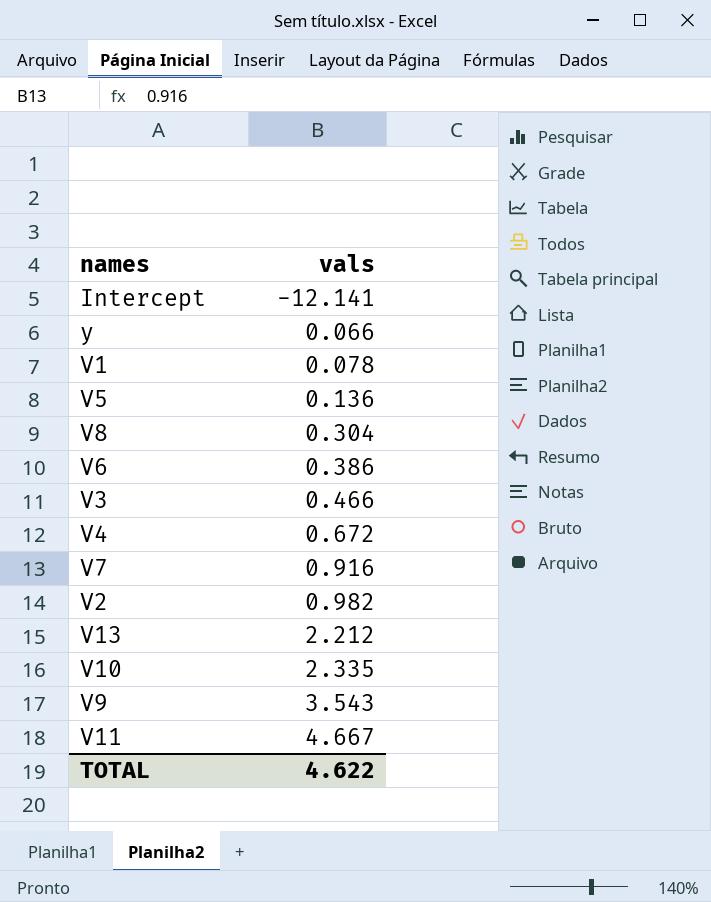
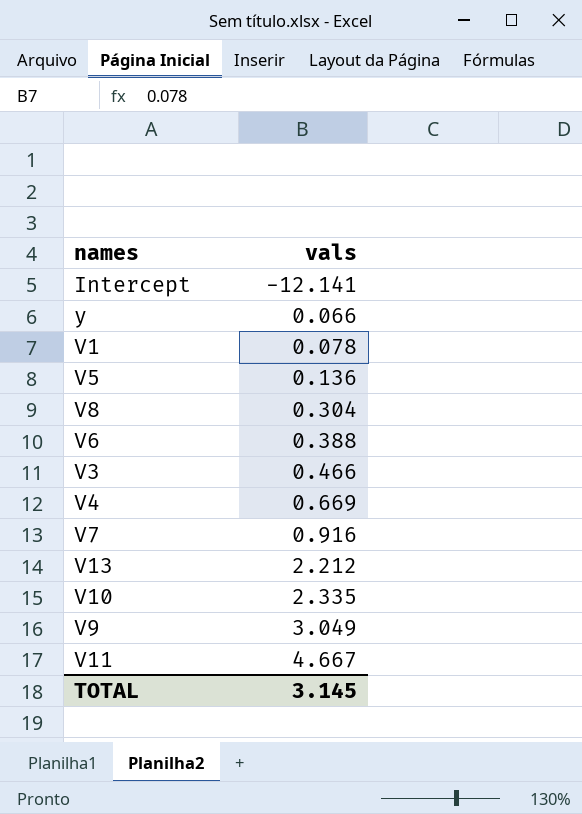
row V2: 0.982 -> none
V6 | vals: 0.386 -> 0.388
V4 | vals: 0.672 -> 0.669
V9 | vals: 3.543 -> 3.049
TOTAL | vals: 4.622 -> 3.145

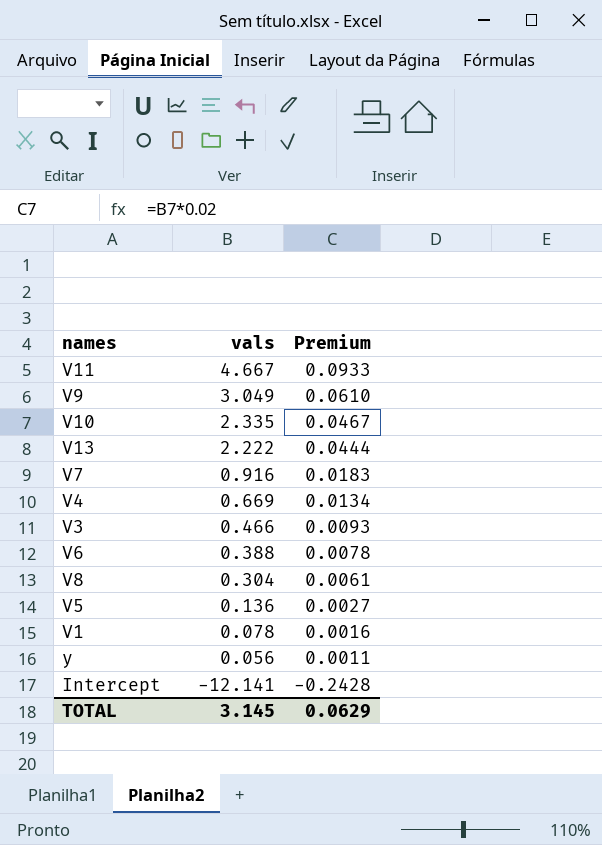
row order: vals ascending -> vals descending
column Premium | formula: none -> [vals] * 0.02
V13 | vals: 2.212 -> 2.222
y | vals: 0.066 -> 0.056

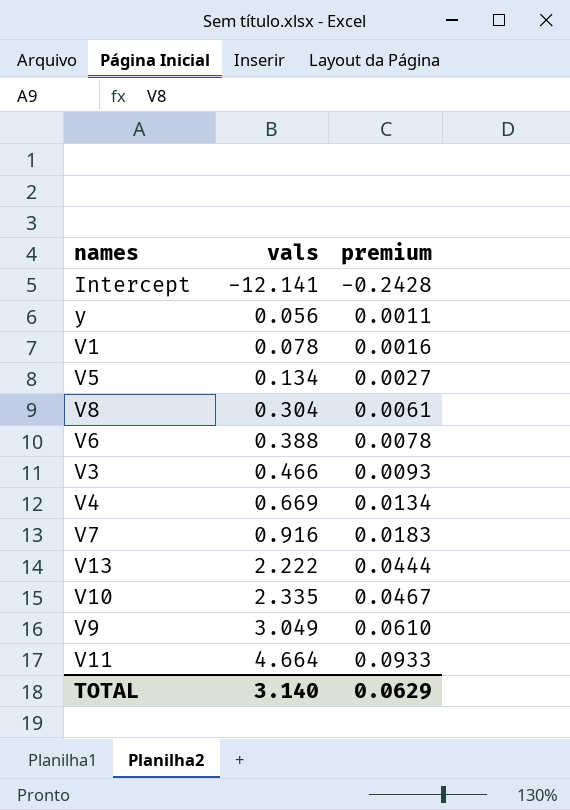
row order: vals descending -> vals ascending
column name: Premium -> premium
V5 | vals: 0.136 -> 0.134
V11 | vals: 4.667 -> 4.664
TOTAL | vals: 3.145 -> 3.140

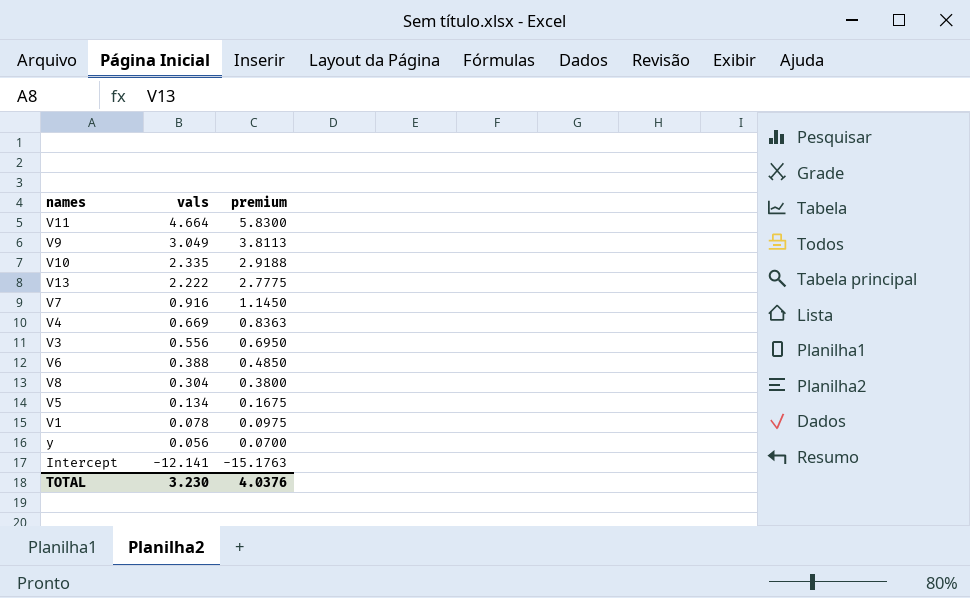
row order: vals ascending -> vals descending
column premium | formula: [vals] * 0.02 -> [vals] * 1.25
V3 | vals: 0.466 -> 0.556
TOTAL | vals: 3.140 -> 3.230
TOTAL | premium: 0.0629 -> 4.0376

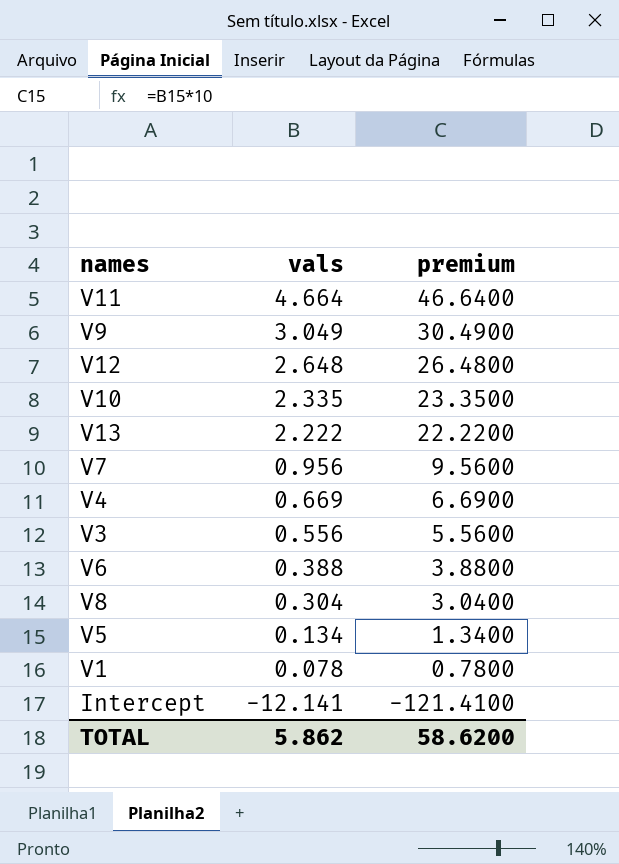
column premium | formula: [vals] * 1.25 -> [vals] * 10
row y: 0.056 | 0.0700 -> none
row V12: none -> 2.648 | 26.4800
V7 | vals: 0.916 -> 0.956
TOTAL | vals: 3.230 -> 5.862
TOTAL | premium: 4.0376 -> 58.6200

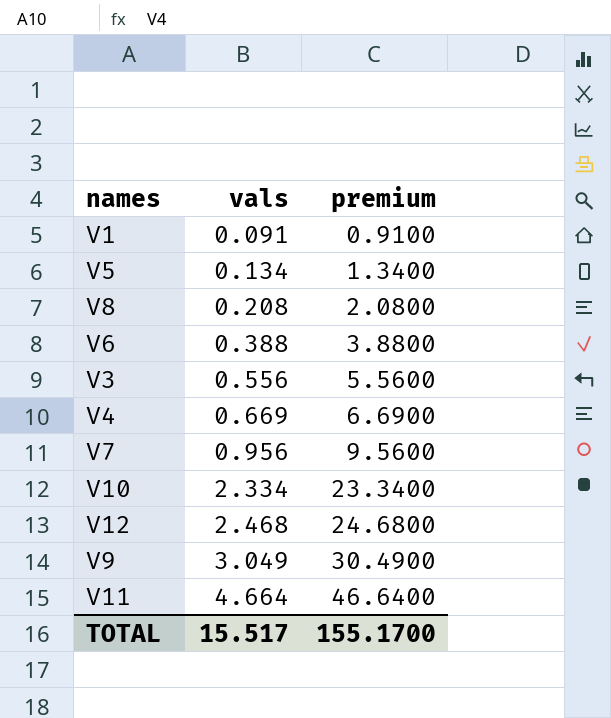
row order: vals descending -> vals ascending
row V13: 2.222 | 22.2200 -> none
row Intercept: -12.141 | -121.4100 -> none
V1 | vals: 0.078 -> 0.091
V1 | premium: 0.7800 -> 0.9100
V8 | vals: 0.304 -> 0.208
V8 | premium: 3.0400 -> 2.0800
V10 | vals: 2.335 -> 2.334
V10 | premium: 23.3500 -> 23.3400
V12 | vals: 2.648 -> 2.468
V12 | premium: 26.4800 -> 24.6800
TOTAL | vals: 5.862 -> 15.517
TOTAL | premium: 58.6200 -> 155.1700

